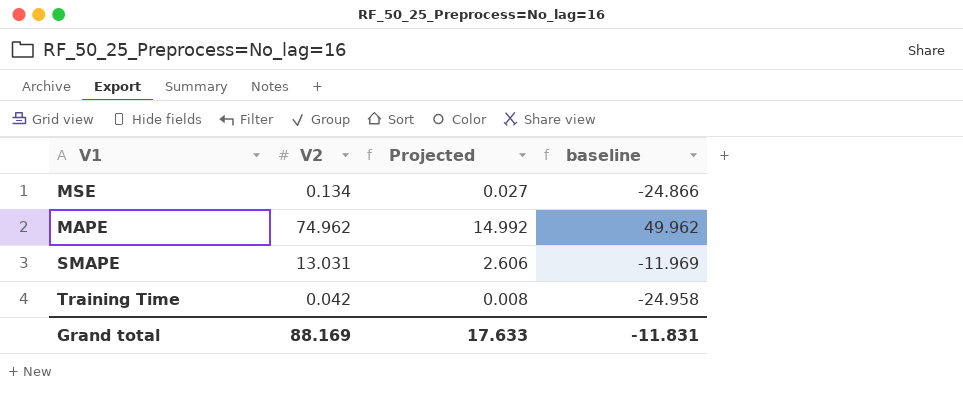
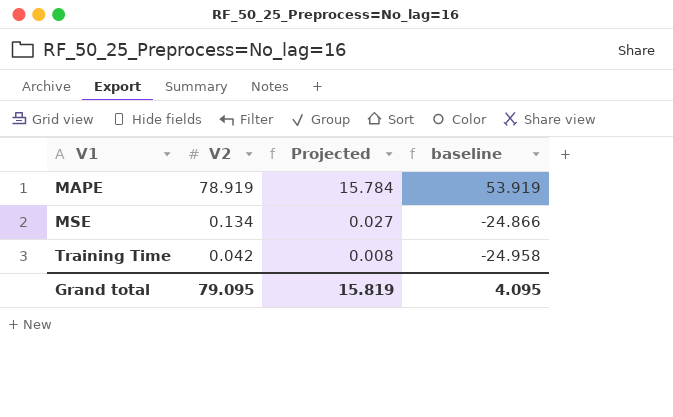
row order: none -> V1 ascending
row SMAPE: 13.031 | 2.606 | -11.969 -> none
MAPE | V2: 74.962 -> 78.919
MAPE | Projected: 14.992 -> 15.784
MAPE | baseline: 49.962 -> 53.919
Grand total | V2: 88.169 -> 79.095
Grand total | Projected: 17.633 -> 15.819
Grand total | baseline: -11.831 -> 4.095

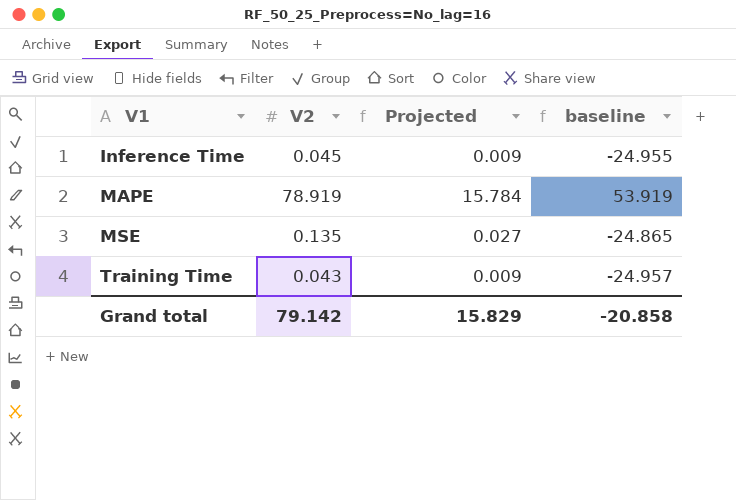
row Inference Time: none -> 0.045 | 0.009 | -24.955
MSE | V2: 0.134 -> 0.135
MSE | baseline: -24.866 -> -24.865
Training Time | V2: 0.042 -> 0.043
Training Time | Projected: 0.008 -> 0.009
Training Time | baseline: -24.958 -> -24.957
Grand total | V2: 79.095 -> 79.142
Grand total | Projected: 15.819 -> 15.829
Grand total | baseline: 4.095 -> -20.858

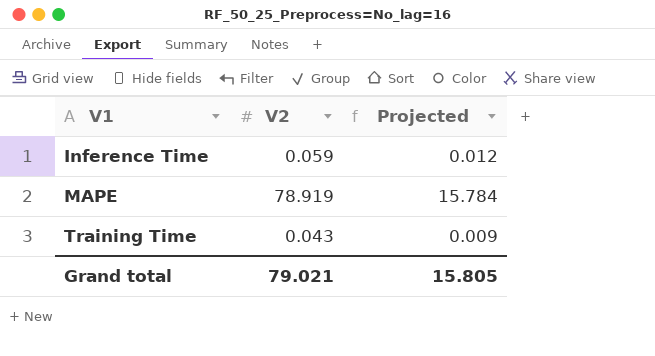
column baseline | formula: [V2] - 25 -> none
row MSE: 0.135 | 0.027 | -24.865 -> none
Inference Time | V2: 0.045 -> 0.059
Inference Time | Projected: 0.009 -> 0.012
Grand total | V2: 79.142 -> 79.021
Grand total | Projected: 15.829 -> 15.805

